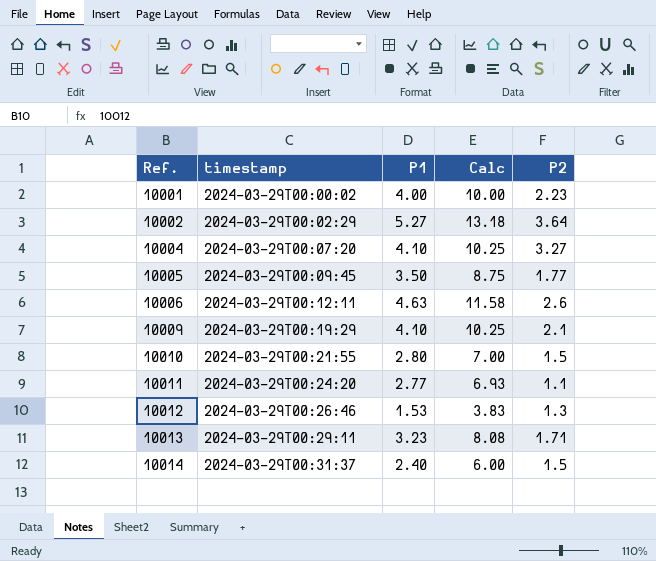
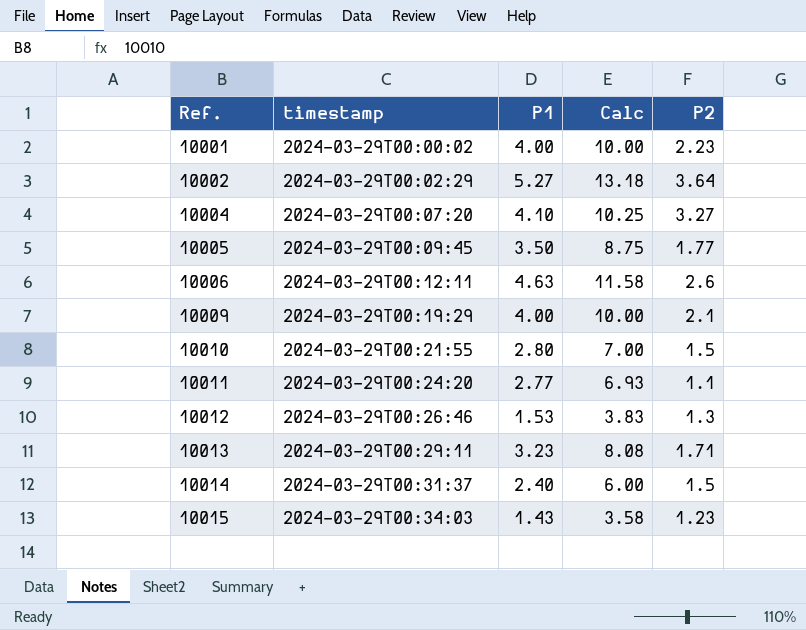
10009 | P1: 4.10 -> 4.00
10009 | Calc: 10.25 -> 10.00
row 10015: none -> 2024-03-29T00:34:03 | 1.43 | 3.58 | 1.23

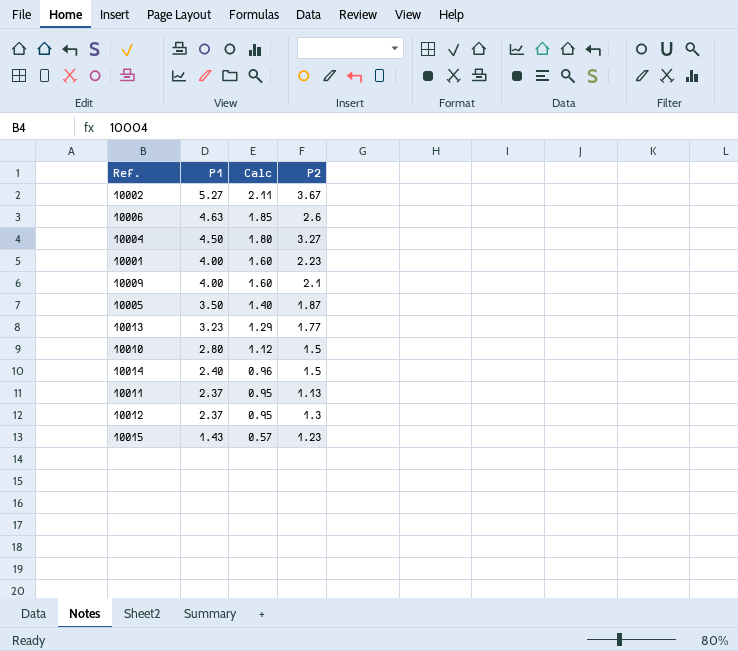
row order: Ref. ascending -> P1 descending
column timestamp | position: 2 -> none
column Calc | formula: [P1] * 2.5 -> [P1] * 0.4
10002 | P2: 3.64 -> 3.67
10004 | P1: 4.10 -> 4.50
10005 | P2: 1.77 -> 1.87
10013 | P2: 1.71 -> 1.77
10011 | P1: 2.77 -> 2.37
10011 | P2: 1.1 -> 1.13
10012 | P1: 1.53 -> 2.37

